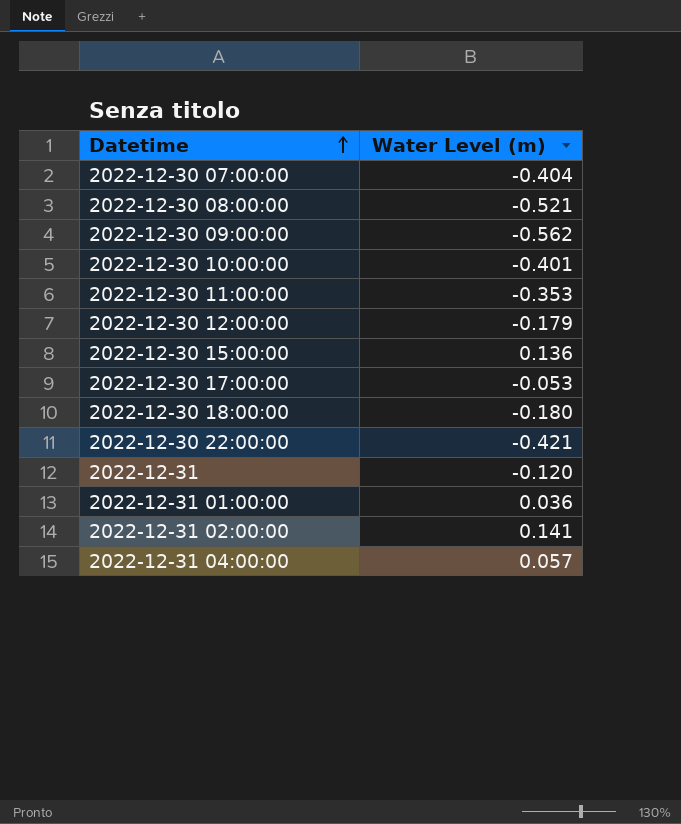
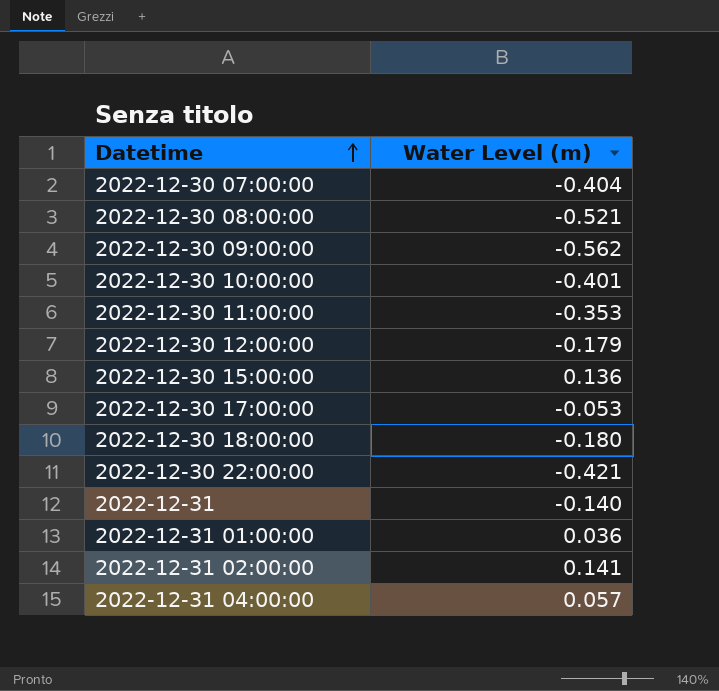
2022-12-31 | Water Level (m): -0.120 -> -0.140

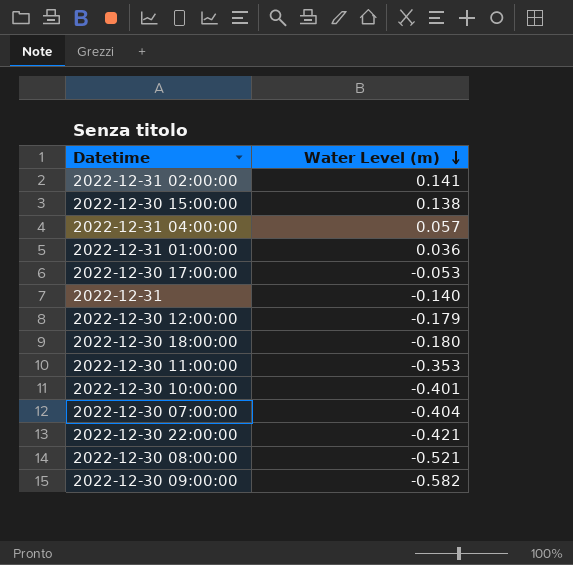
row order: Datetime ascending -> Water Level (m) descending
2022-12-30 15:00:00 | Water Level (m): 0.136 -> 0.138
2022-12-30 09:00:00 | Water Level (m): -0.562 -> -0.582

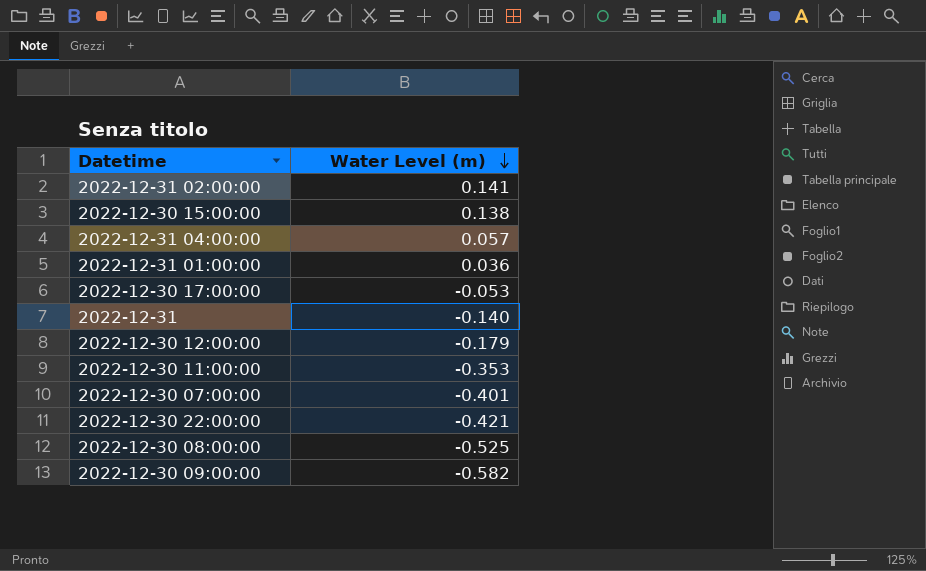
row 2022-12-30 18:00:00: -0.180 -> none
row 2022-12-30 10:00:00: -0.401 -> none
2022-12-30 07:00:00 | Water Level (m): -0.404 -> -0.401
2022-12-30 08:00:00 | Water Level (m): -0.521 -> -0.525

